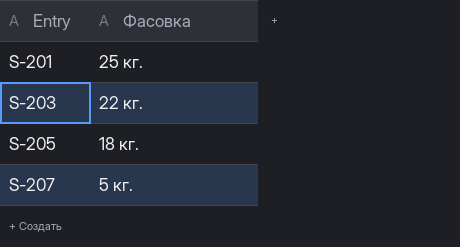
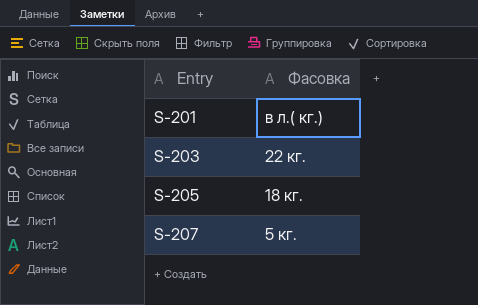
S-201 | Фасовка: 25 кг. -> в л.( кг.)

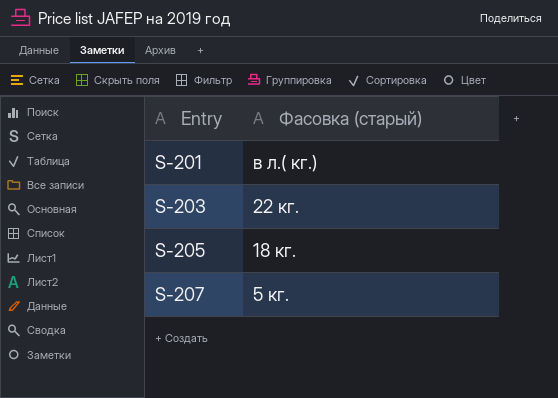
column name: Фасовка -> Фасовка (старый)

